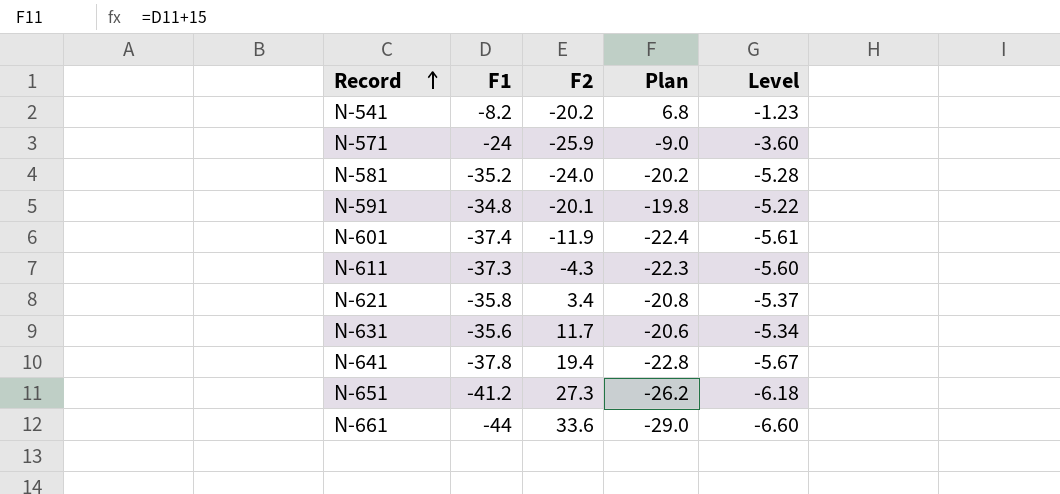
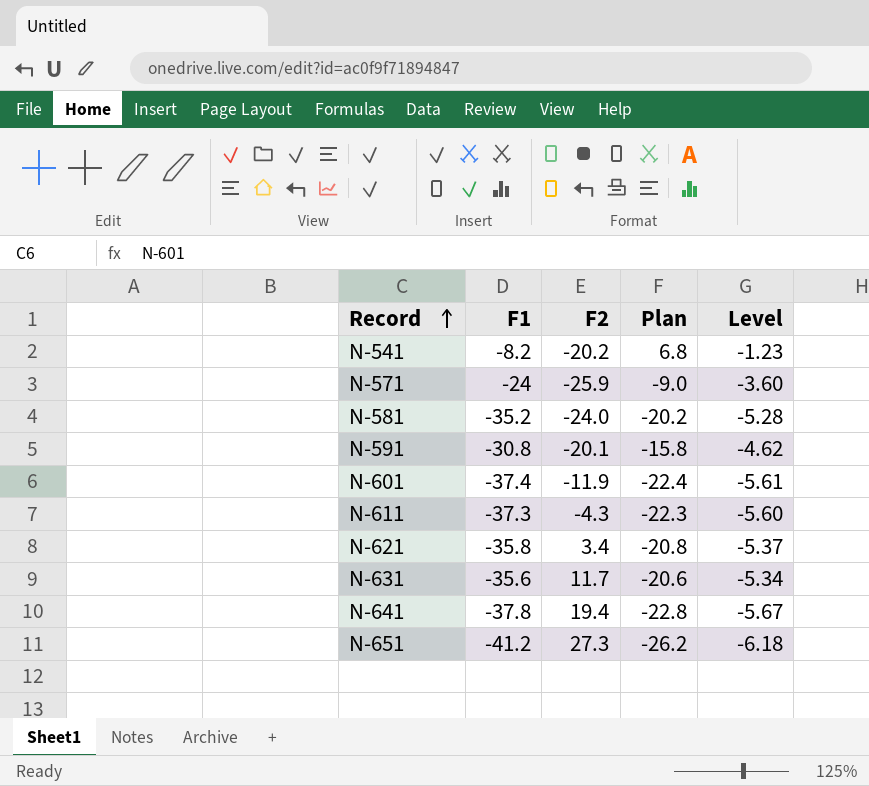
row N-661: -44 | 33.6 | -29.0 | -6.60 -> none
N-591 | F1: -34.8 -> -30.8
N-591 | Plan: -19.8 -> -15.8
N-591 | Level: -5.22 -> -4.62

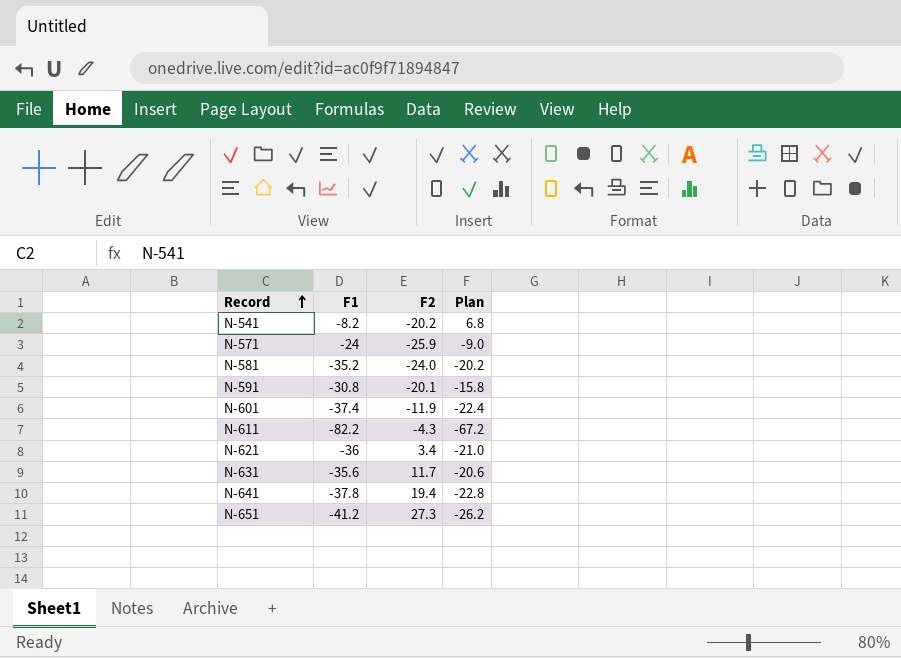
column Level | formula: [F1] * 0.15 -> none
N-611 | F1: -37.3 -> -82.2
N-611 | Plan: -22.3 -> -67.2
N-621 | F1: -35.8 -> -36
N-621 | Plan: -20.8 -> -21.0

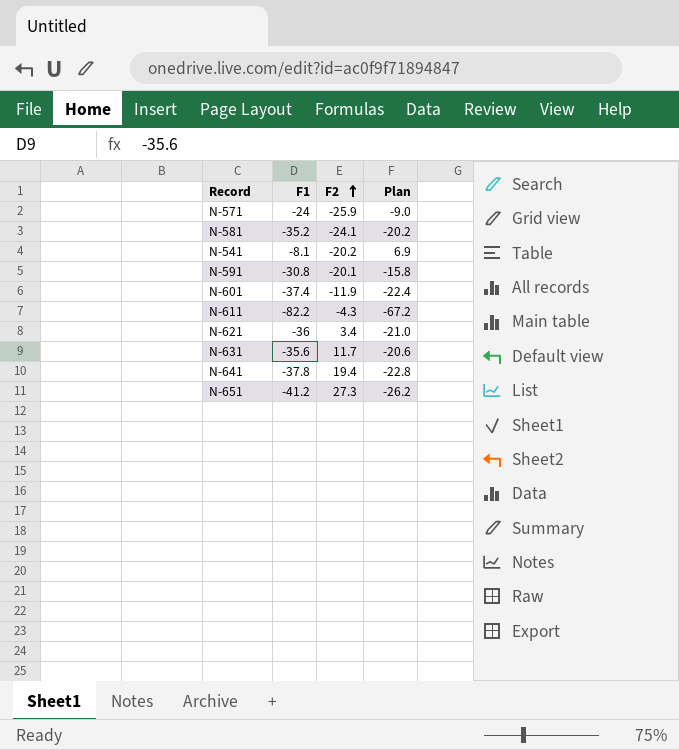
row order: Record ascending -> F2 ascending
N-581 | F2: -24.0 -> -24.1
N-541 | F1: -8.2 -> -8.1
N-541 | Plan: 6.8 -> 6.9

